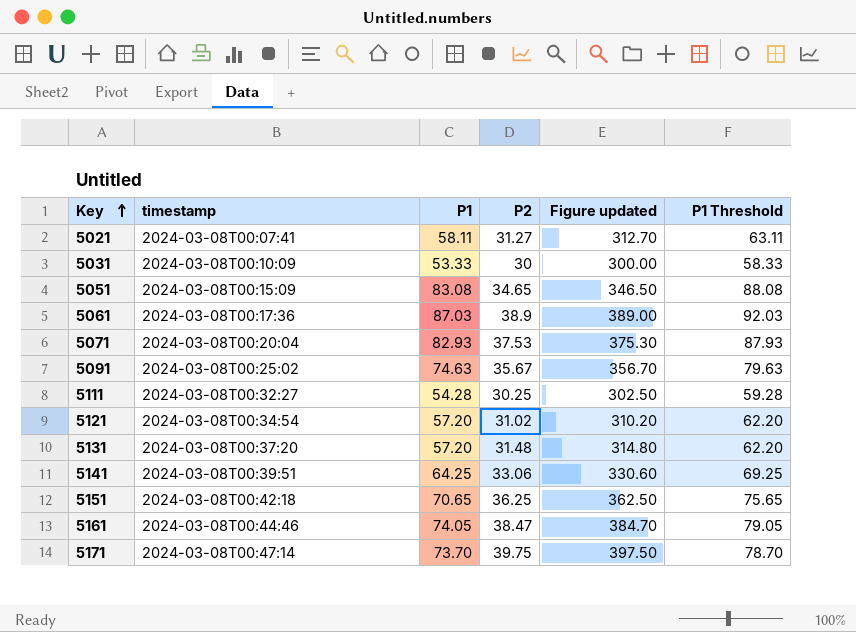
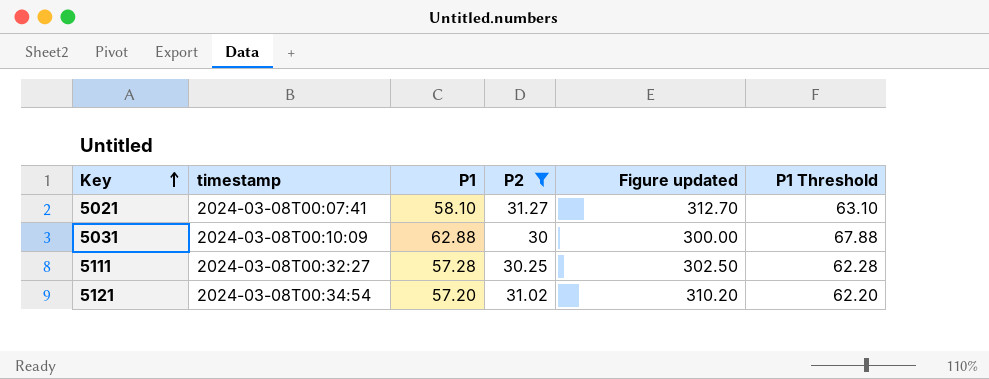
filter: none -> P2 <= 31.27
5021 | P1: 58.11 -> 58.10
5021 | P1 Threshold: 63.11 -> 63.10
5031 | P1: 53.33 -> 62.88
5031 | P1 Threshold: 58.33 -> 67.88
5111 | P1: 54.28 -> 57.28
5111 | P1 Threshold: 59.28 -> 62.28

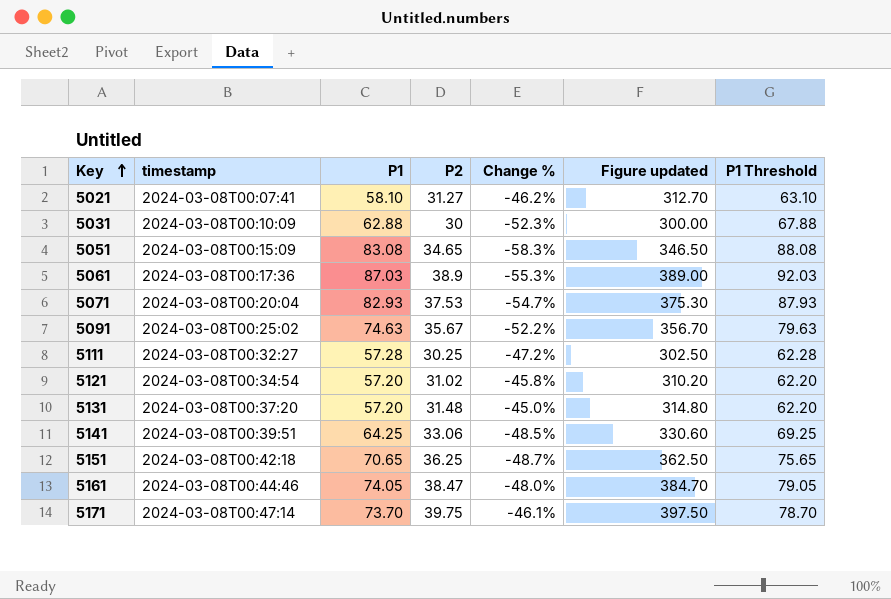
filter: P2 <= 31.27 -> none
column Change % | formula: none -> ([P2] - [P1]) / [P1]

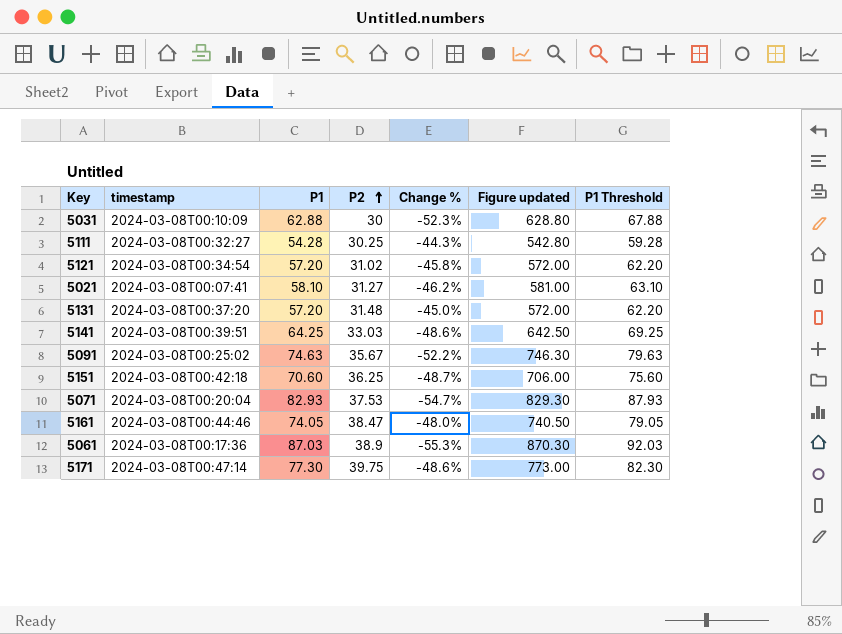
row order: Key ascending -> P2 ascending
column Figure updated | formula: [P2] * 10 -> [P1] * 10
row 5051: 2024-03-08T00:15:09 | 83.08 | 34.65 | -58.3% | 346.50 | 88.08 -> none
5111 | P1: 57.28 -> 54.28
5111 | Change %: -47.2% -> -44.3%
5111 | P1 Threshold: 62.28 -> 59.28
5141 | P2: 33.06 -> 33.03
5141 | Change %: -48.5% -> -48.6%
5151 | P1: 70.65 -> 70.60
5151 | P1 Threshold: 75.65 -> 75.60
5171 | P1: 73.70 -> 77.30
5171 | Change %: -46.1% -> -48.6%
5171 | P1 Threshold: 78.70 -> 82.30

